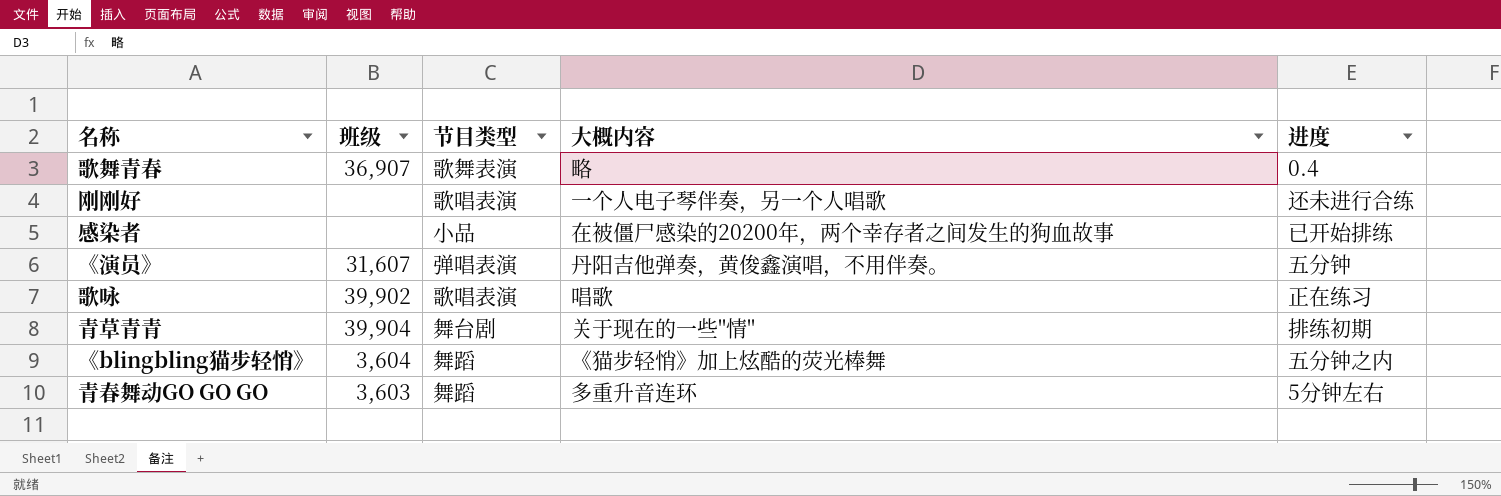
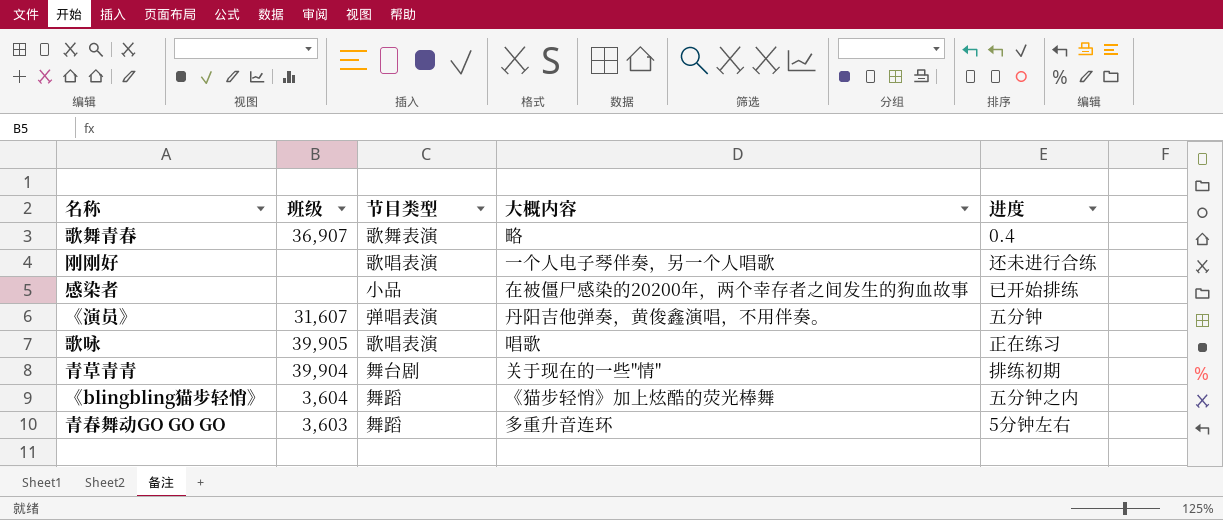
歌咏 | 班级: 39,902 -> 39,905

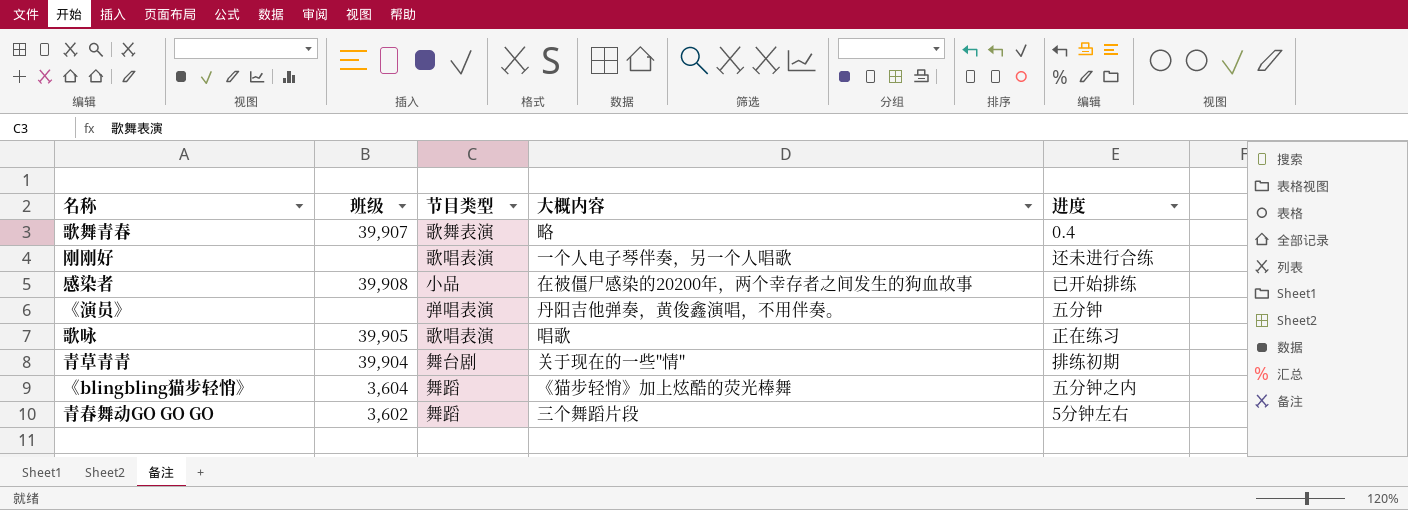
歌舞青春 | 班级: 36,907 -> 39,907
感染者 | 班级: none -> 39,908
《演员》 | 班级: 31,607 -> none
青春舞动GO GO GO | 班级: 3,603 -> 3,602
青春舞动GO GO GO | 大概内容: 多重升音连环 -> 三个舞蹈片段

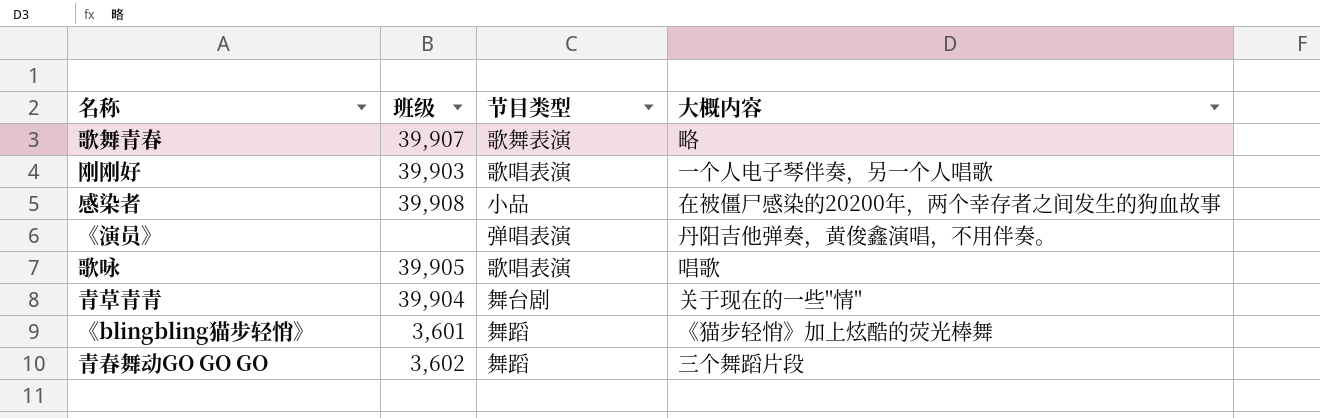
column 进度 | position: 5 -> none
刚刚好 | 班级: none -> 39,903
《blingbling猫步轻悄》 | 班级: 3,604 -> 3,601

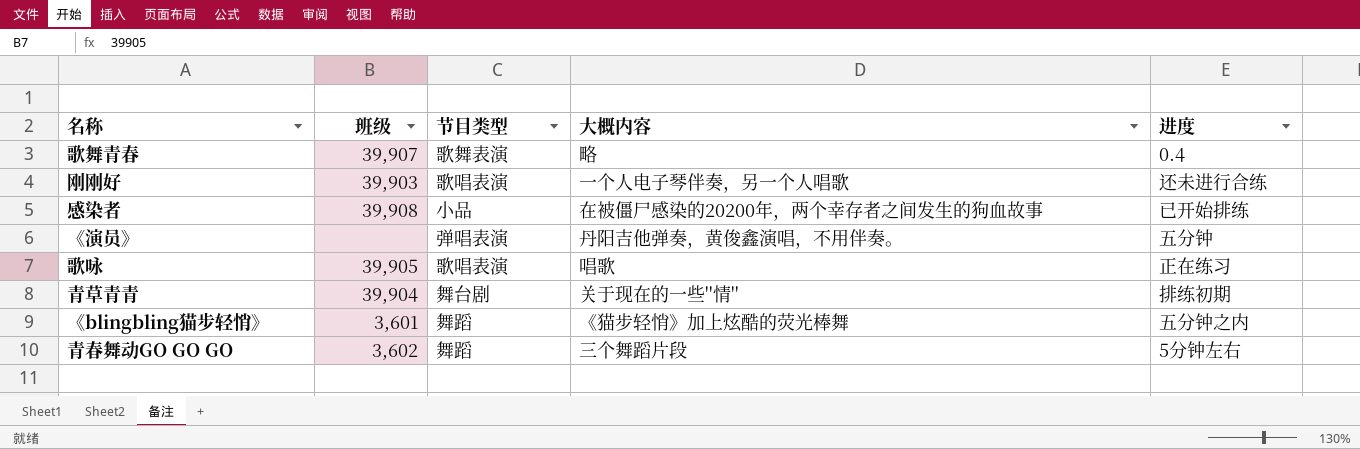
column 进度 | position: none -> 5

